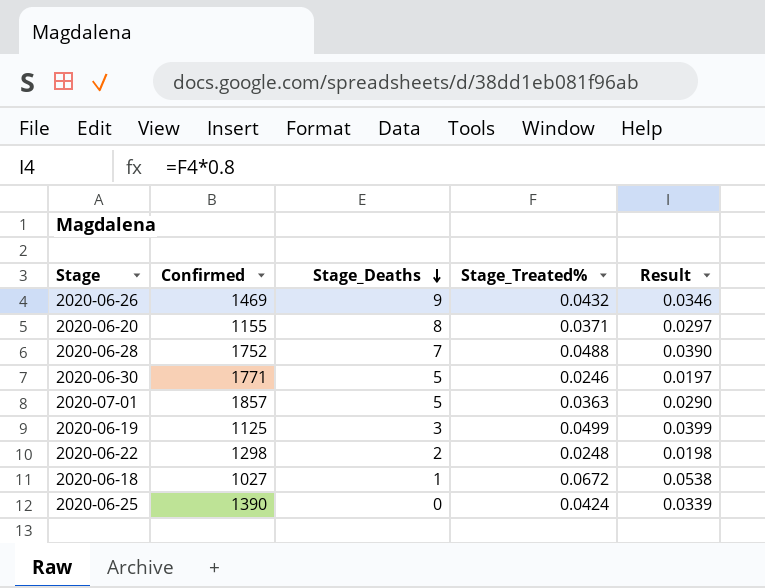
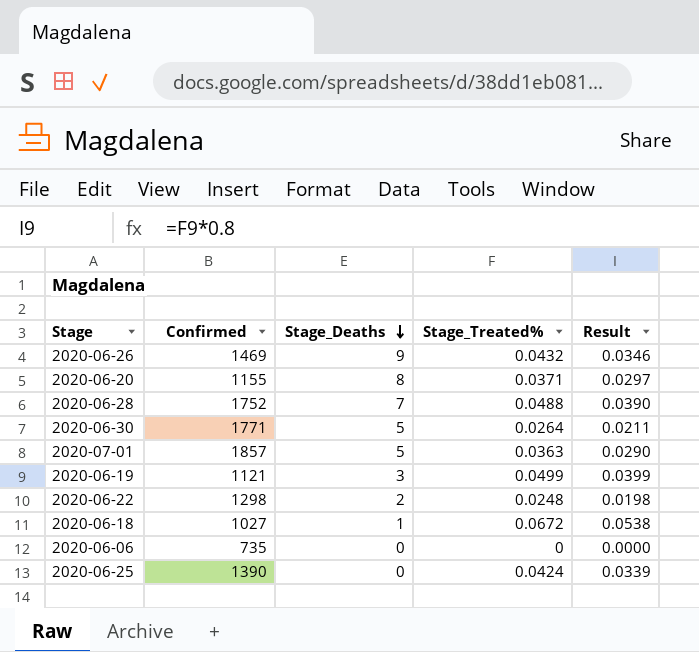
2020-06-30 | Stage_Treated%: 0.0246 -> 0.0264
2020-06-30 | Result: 0.0197 -> 0.0211
2020-06-19 | Confirmed: 1125 -> 1121
row 2020-06-06: none -> 735 | 0 | 0 | 0.0000

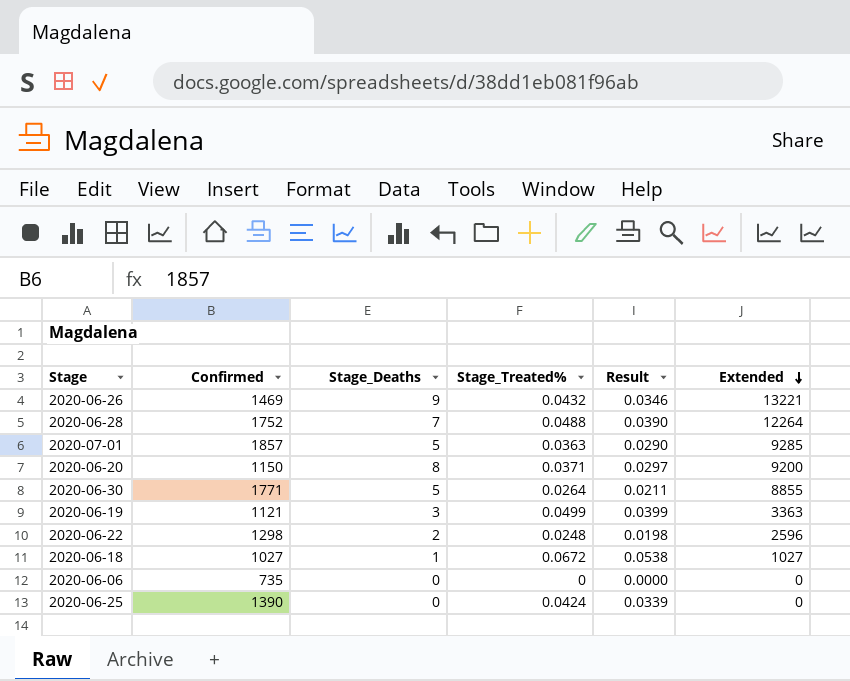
row order: Stage_Deaths descending -> Extended descending
column Extended | formula: none -> [Confirmed] * [Stage_Deaths]
2020-06-20 | Confirmed: 1155 -> 1150

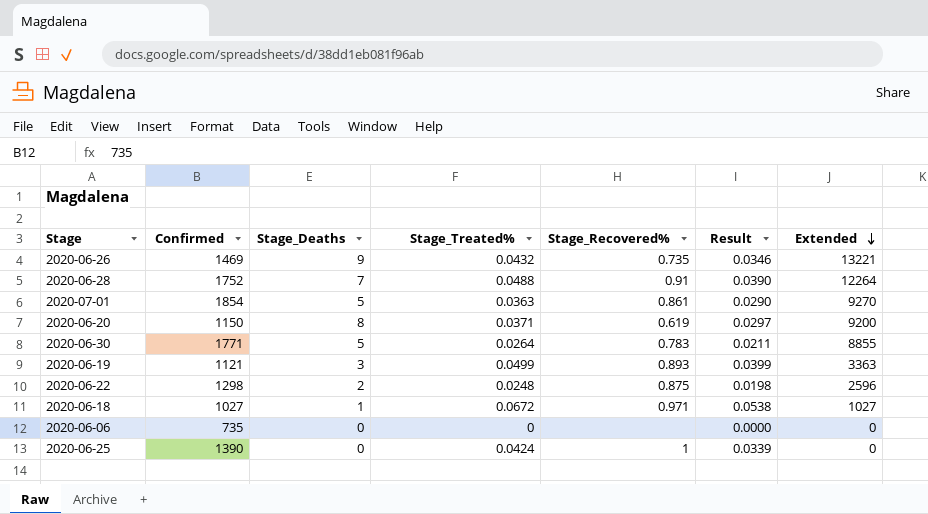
column Stage_Recovered% | position: none -> 5
2020-07-01 | Confirmed: 1857 -> 1854
2020-07-01 | Extended: 9285 -> 9270

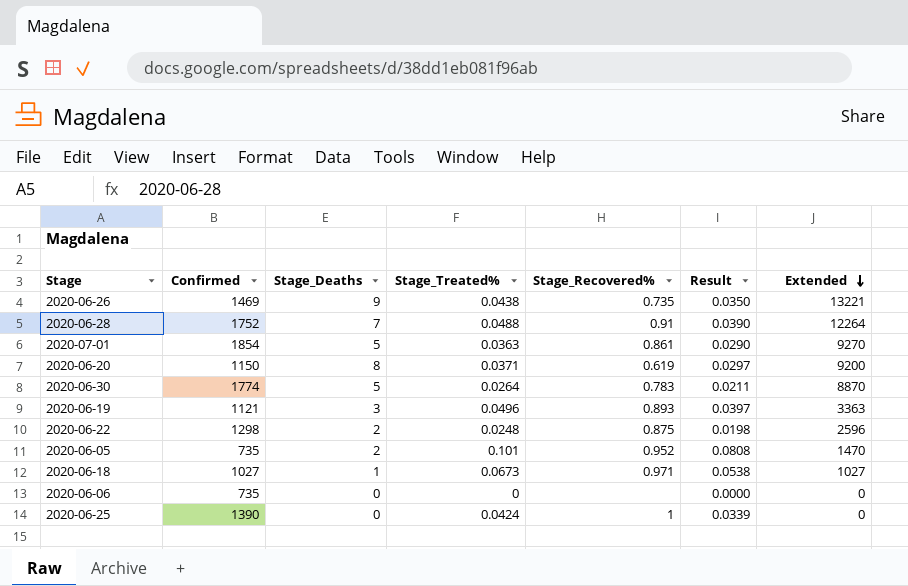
2020-06-26 | Stage_Treated%: 0.0432 -> 0.0438
2020-06-26 | Result: 0.0346 -> 0.0350
2020-06-30 | Confirmed: 1771 -> 1774
2020-06-30 | Extended: 8855 -> 8870
2020-06-19 | Stage_Treated%: 0.0499 -> 0.0496
2020-06-19 | Result: 0.0399 -> 0.0397
row 2020-06-05: none -> 735 | 2 | 0.101 | 0.952 | 0.0808 | 1470
2020-06-18 | Stage_Treated%: 0.0672 -> 0.0673

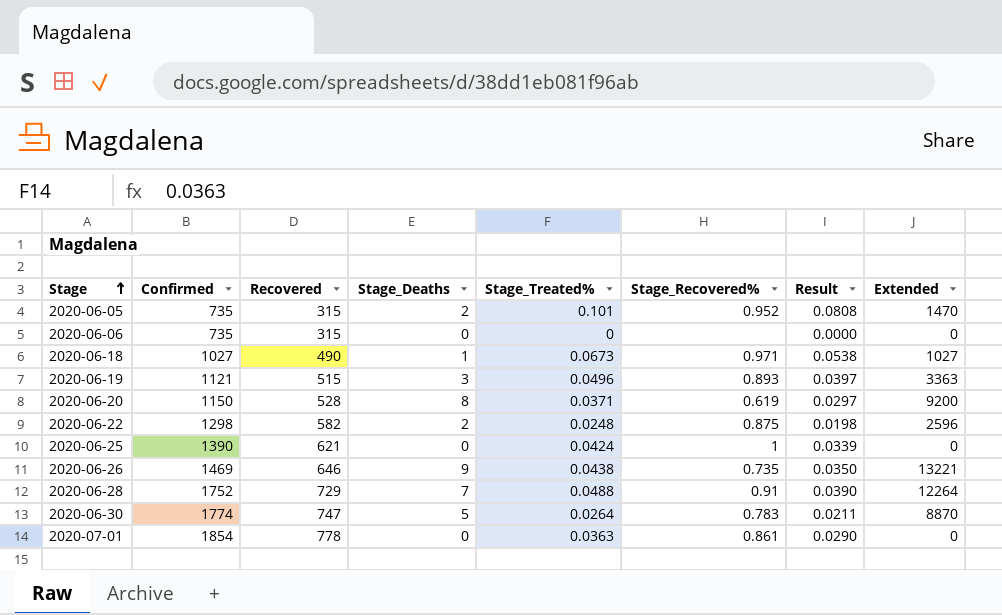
row order: Extended descending -> Stage ascending
column Recovered | position: none -> 3
2020-07-01 | Stage_Deaths: 5 -> 0
2020-07-01 | Extended: 9270 -> 0

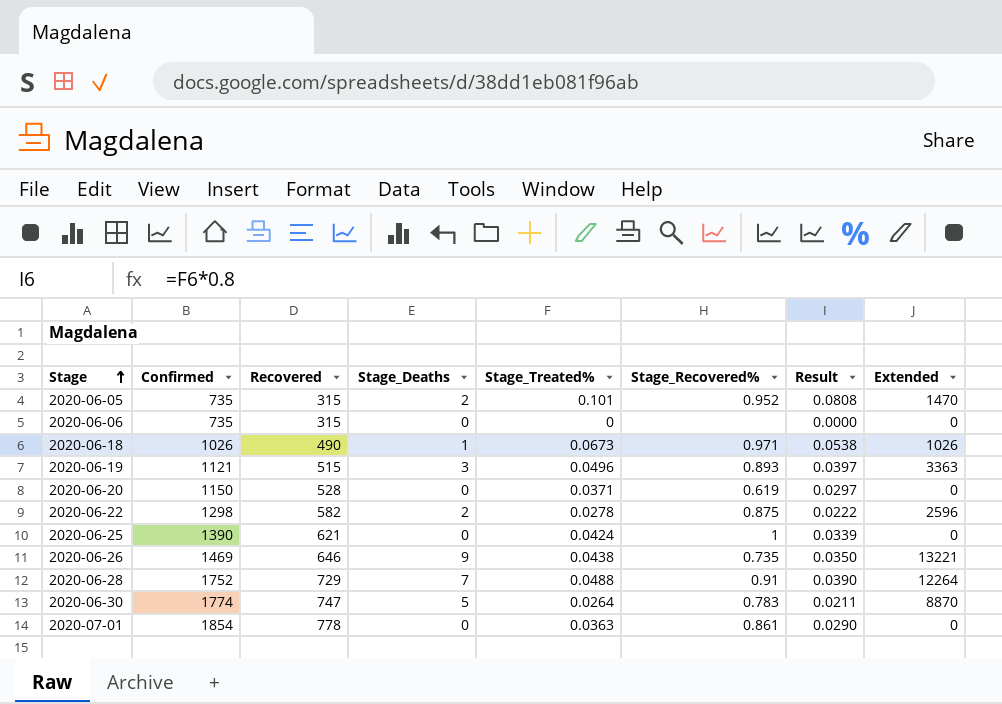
2020-06-18 | Confirmed: 1027 -> 1026
2020-06-18 | Extended: 1027 -> 1026
2020-06-20 | Stage_Deaths: 8 -> 0
2020-06-20 | Extended: 9200 -> 0
2020-06-22 | Stage_Treated%: 0.0248 -> 0.0278
2020-06-22 | Result: 0.0198 -> 0.0222

